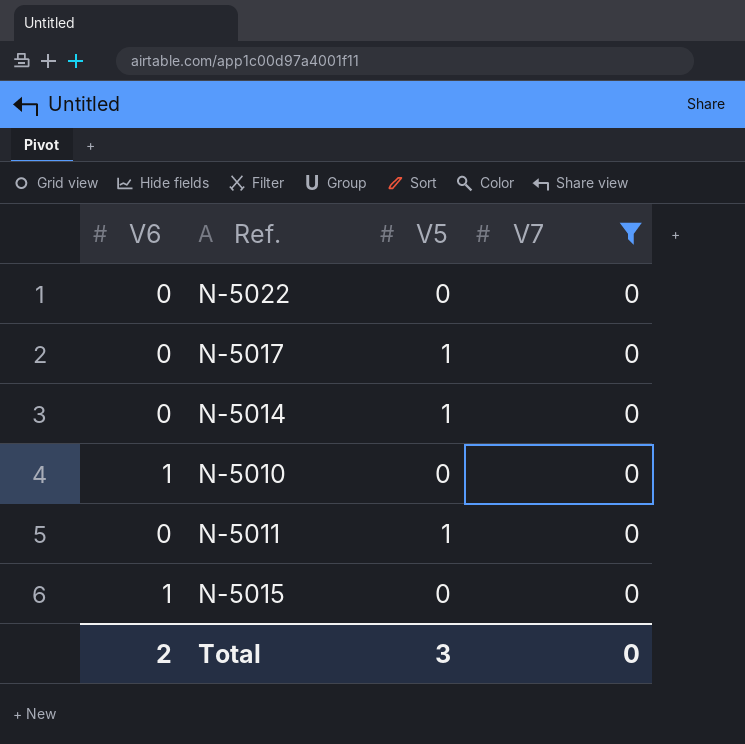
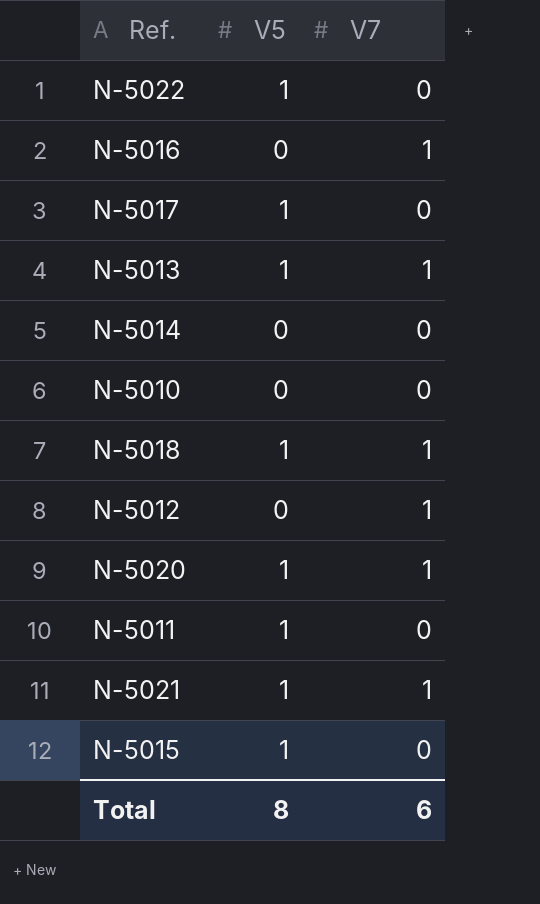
filter: V7 = 0 -> none
column V6 | position: 1 -> none
N-5022 | V5: 0 -> 1
N-5014 | V5: 1 -> 0
N-5015 | V5: 0 -> 1
Total | V5: 3 -> 8
Total | V7: 0 -> 6

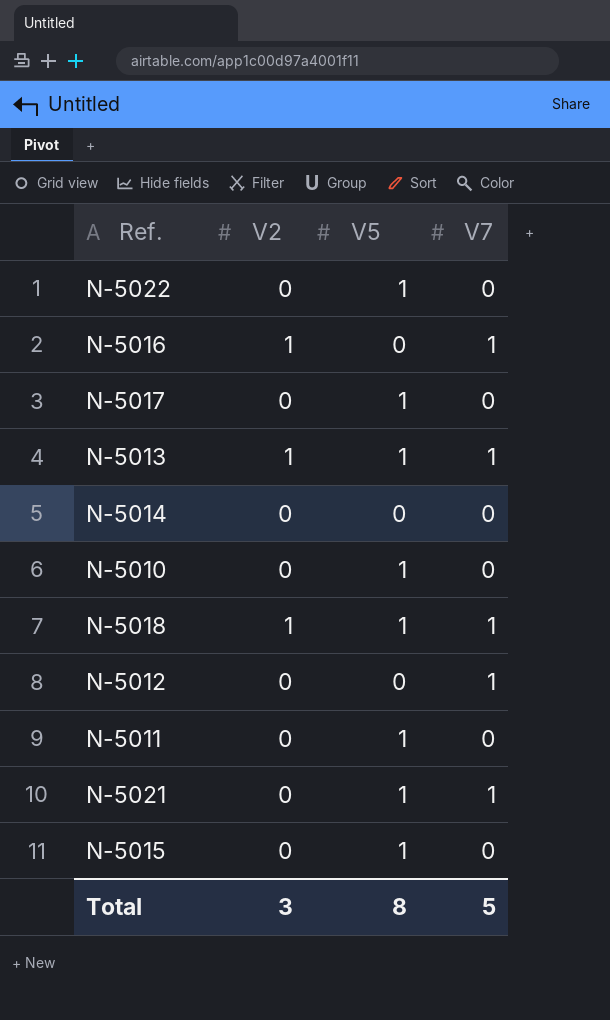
column V2 | position: none -> 2
row N-5020: 1 | 1 -> none
N-5010 | V5: 0 -> 1
Total | V7: 6 -> 5

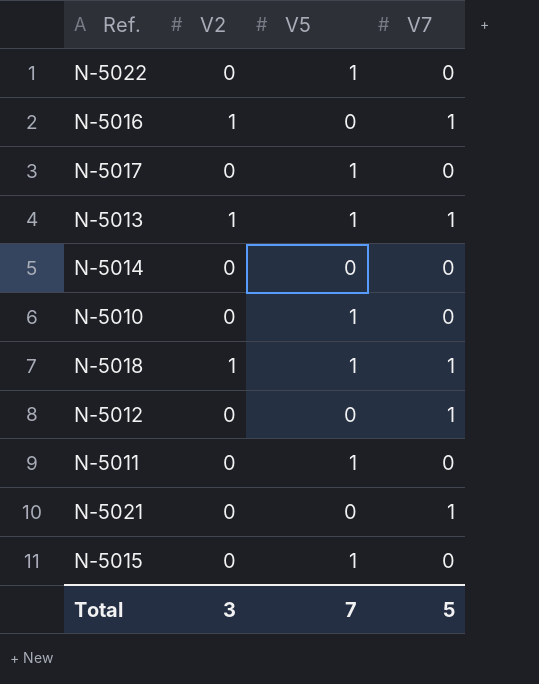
N-5021 | V5: 1 -> 0
Total | V5: 8 -> 7

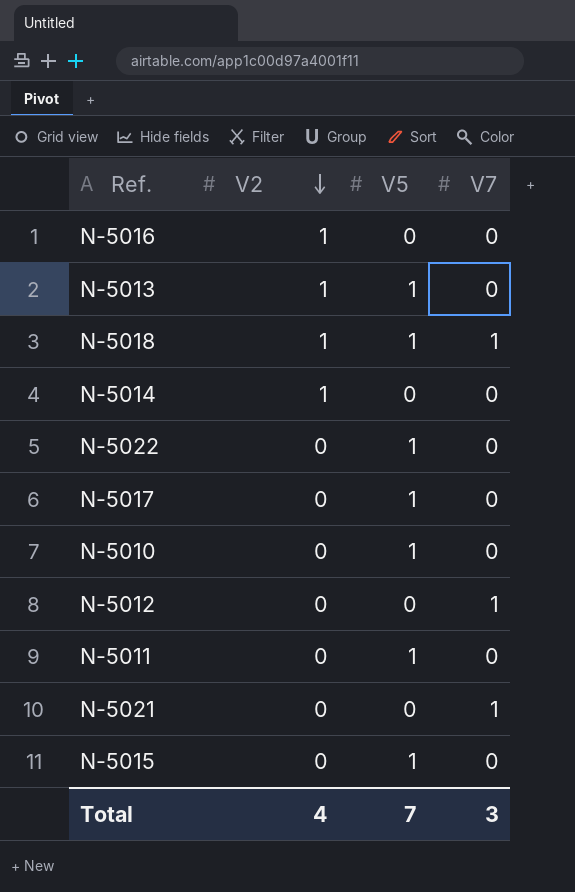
row order: none -> V2 descending
N-5016 | V7: 1 -> 0
N-5013 | V7: 1 -> 0
N-5014 | V2: 0 -> 1
Total | V2: 3 -> 4
Total | V7: 5 -> 3

